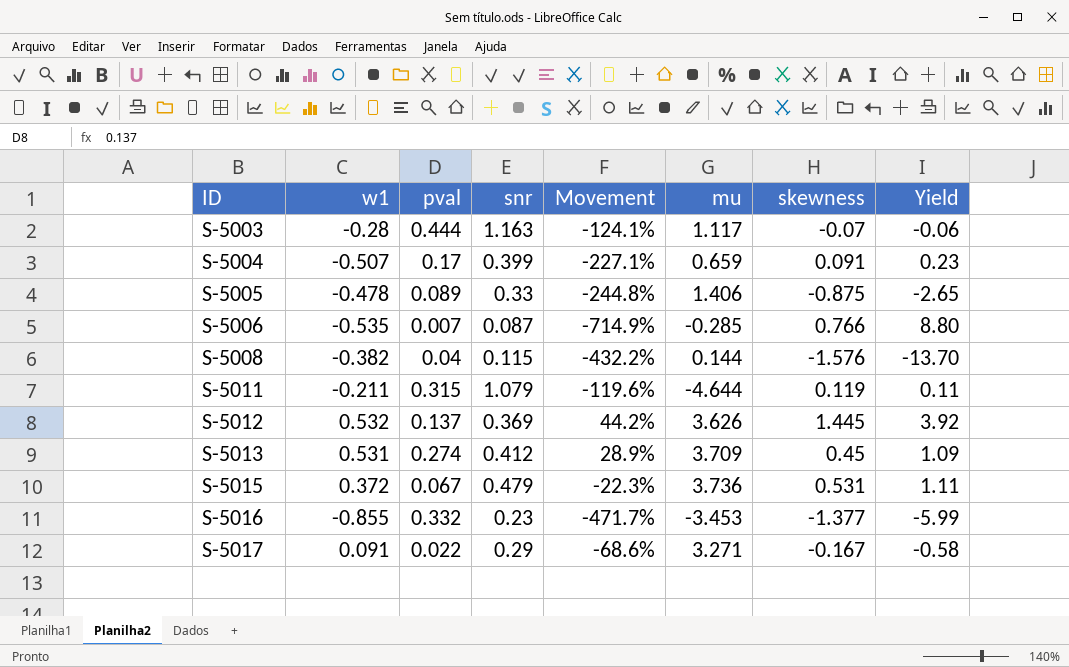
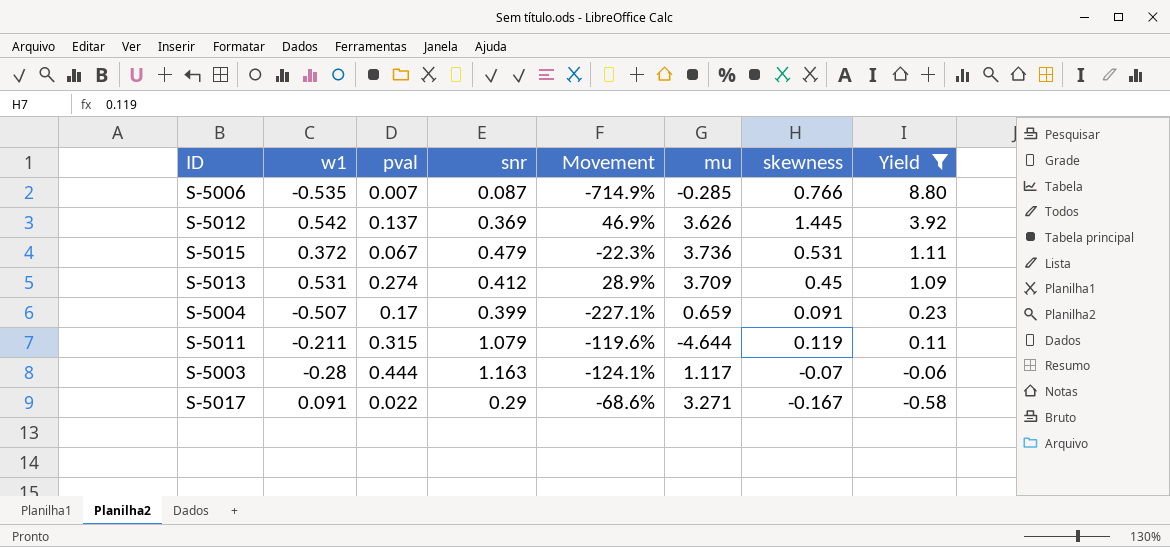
filter: none -> Yield >= -0.58
row order: ID ascending -> Yield descending
S-5012 | w1: 0.532 -> 0.542
S-5012 | Movement: 44.2% -> 46.9%

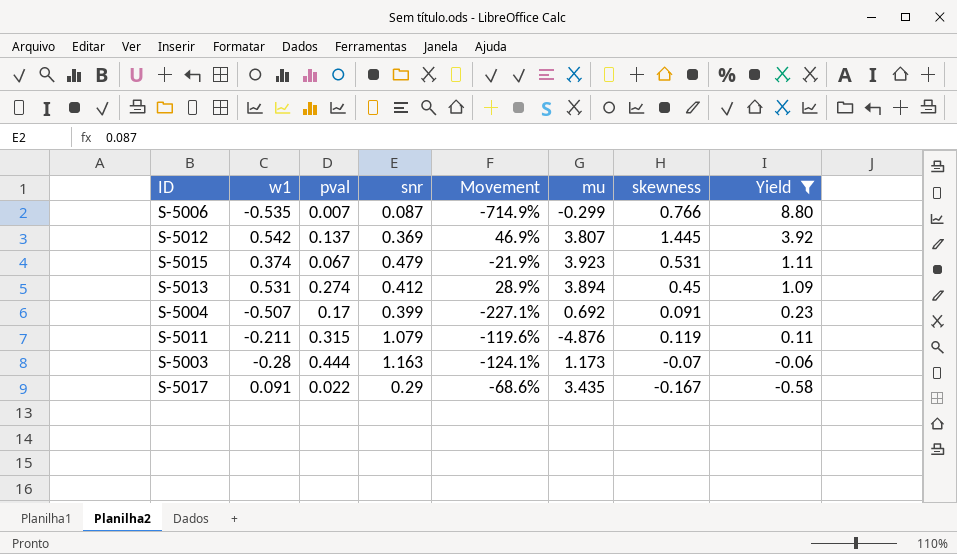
S-5006 | mu: -0.285 -> -0.299
S-5012 | mu: 3.626 -> 3.807
S-5015 | w1: 0.372 -> 0.374
S-5015 | Movement: -22.3% -> -21.9%
S-5015 | mu: 3.736 -> 3.923
S-5013 | mu: 3.709 -> 3.894
S-5004 | mu: 0.659 -> 0.692
S-5011 | mu: -4.644 -> -4.876
S-5003 | mu: 1.117 -> 1.173
S-5017 | mu: 3.271 -> 3.435

